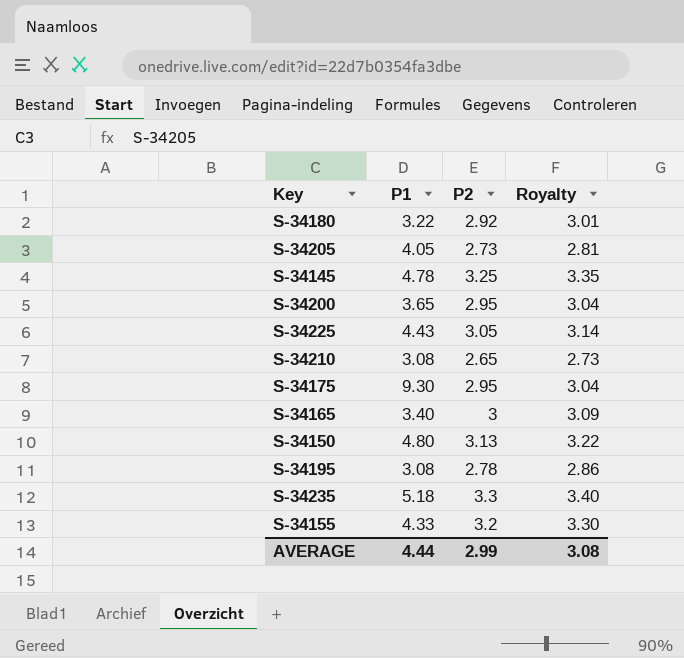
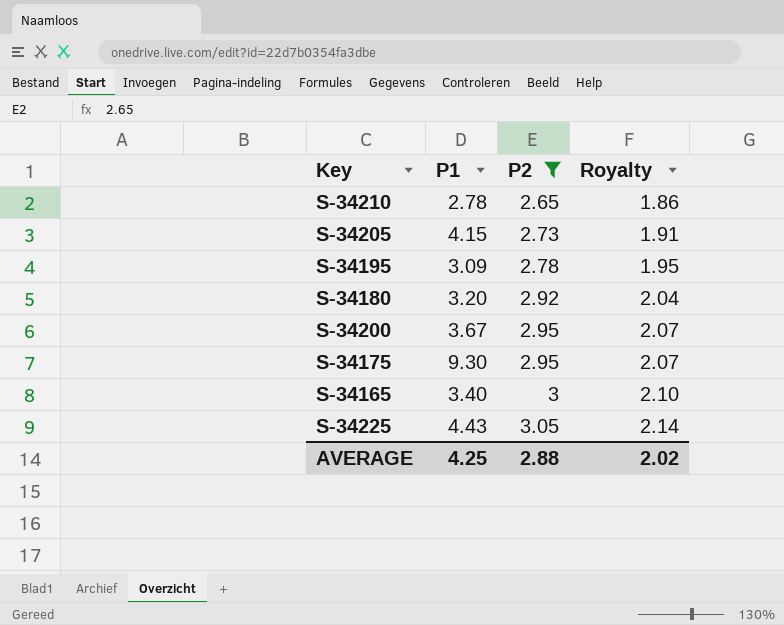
filter: none -> P2 <= 3.05
row order: none -> P2 ascending
column Royalty | formula: [P2] * 1.03 -> [P2] * 0.7
S-34210 | P1: 3.08 -> 2.78
S-34205 | P1: 4.05 -> 4.15
S-34195 | P1: 3.08 -> 3.09
S-34180 | P1: 3.22 -> 3.20
S-34200 | P1: 3.65 -> 3.67
AVERAGE | P1: 4.44 -> 4.25
AVERAGE | P2: 2.99 -> 2.88
AVERAGE | Royalty: 3.08 -> 2.02

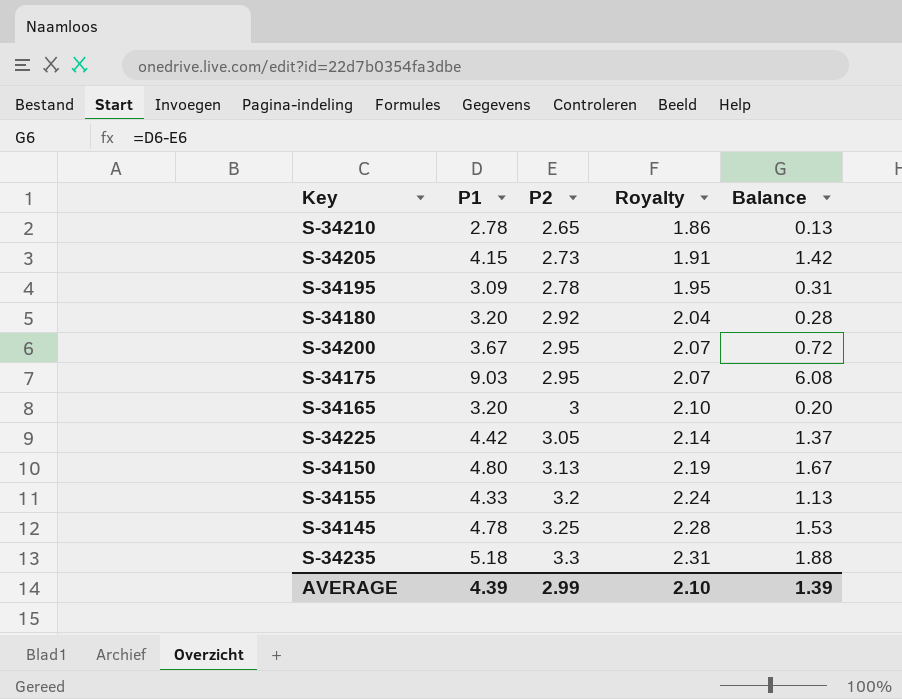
filter: P2 <= 3.05 -> none
column Balance | formula: none -> [P1] - [P2]
S-34175 | P1: 9.30 -> 9.03
S-34165 | P1: 3.40 -> 3.20
S-34225 | P1: 4.43 -> 4.42
AVERAGE | P1: 4.25 -> 4.39
AVERAGE | P2: 2.88 -> 2.99
AVERAGE | Royalty: 2.02 -> 2.10

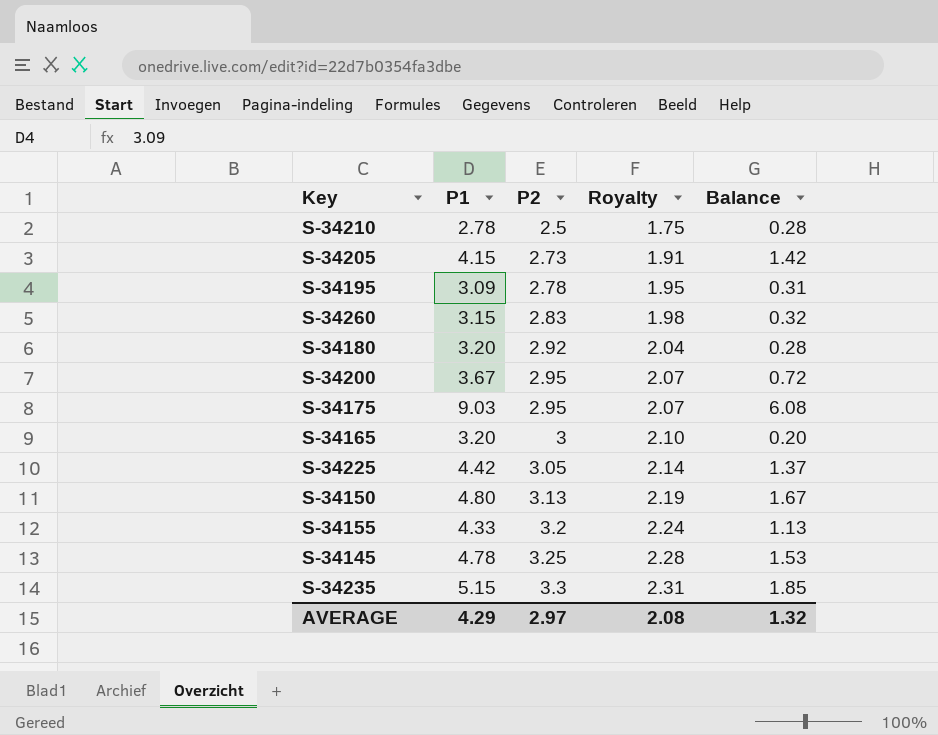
S-34210 | P2: 2.65 -> 2.5
S-34210 | Royalty: 1.86 -> 1.75
S-34210 | Balance: 0.13 -> 0.28
row S-34260: none -> 3.15 | 2.83 | 1.98 | 0.32
S-34235 | P1: 5.18 -> 5.15
S-34235 | Balance: 1.88 -> 1.85
AVERAGE | P1: 4.39 -> 4.29
AVERAGE | P2: 2.99 -> 2.97
AVERAGE | Royalty: 2.10 -> 2.08
AVERAGE | Balance: 1.39 -> 1.32

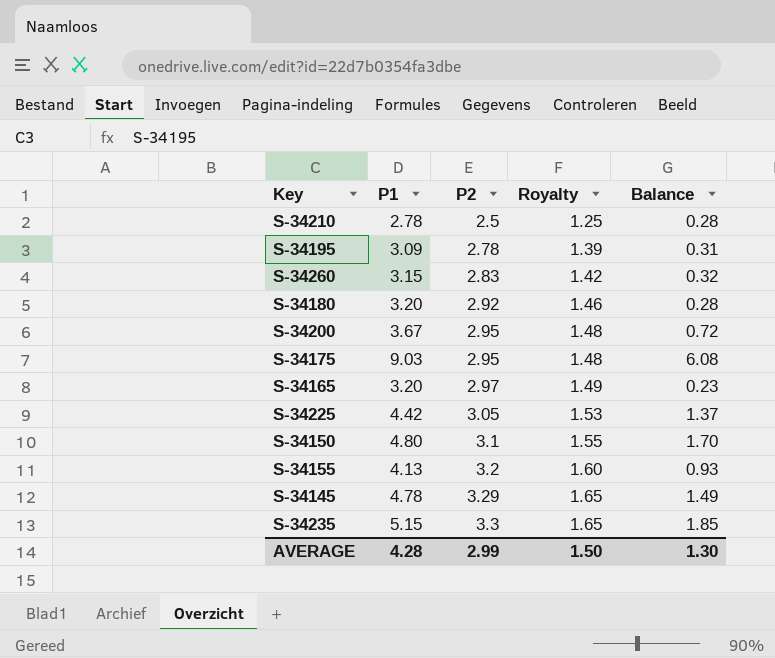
column Royalty | formula: [P2] * 0.7 -> [P2] * 0.5
row S-34205: 4.15 | 2.73 | 1.91 | 1.42 -> none
S-34165 | P2: 3 -> 2.97
S-34165 | Balance: 0.20 -> 0.23
S-34150 | P2: 3.13 -> 3.1
S-34150 | Balance: 1.67 -> 1.70
S-34155 | P1: 4.33 -> 4.13
S-34155 | Balance: 1.13 -> 0.93
S-34145 | P2: 3.25 -> 3.29
S-34145 | Balance: 1.53 -> 1.49
AVERAGE | P1: 4.29 -> 4.28
AVERAGE | P2: 2.97 -> 2.99
AVERAGE | Royalty: 2.08 -> 1.50
AVERAGE | Balance: 1.32 -> 1.30

